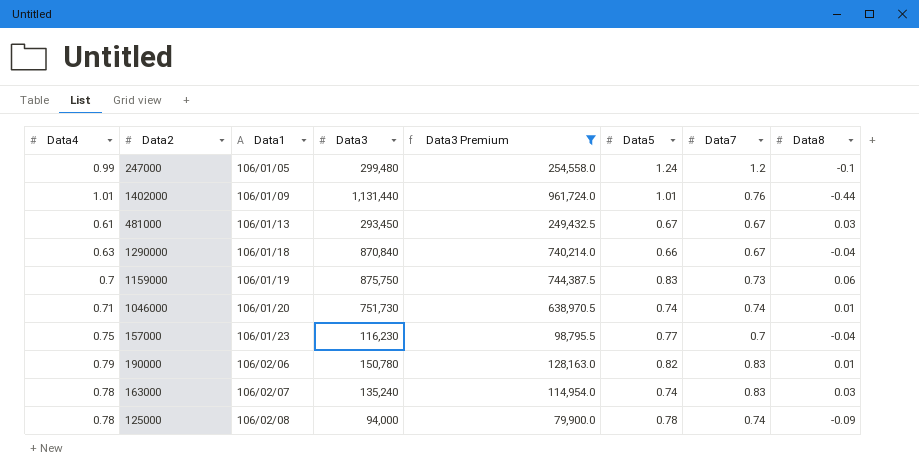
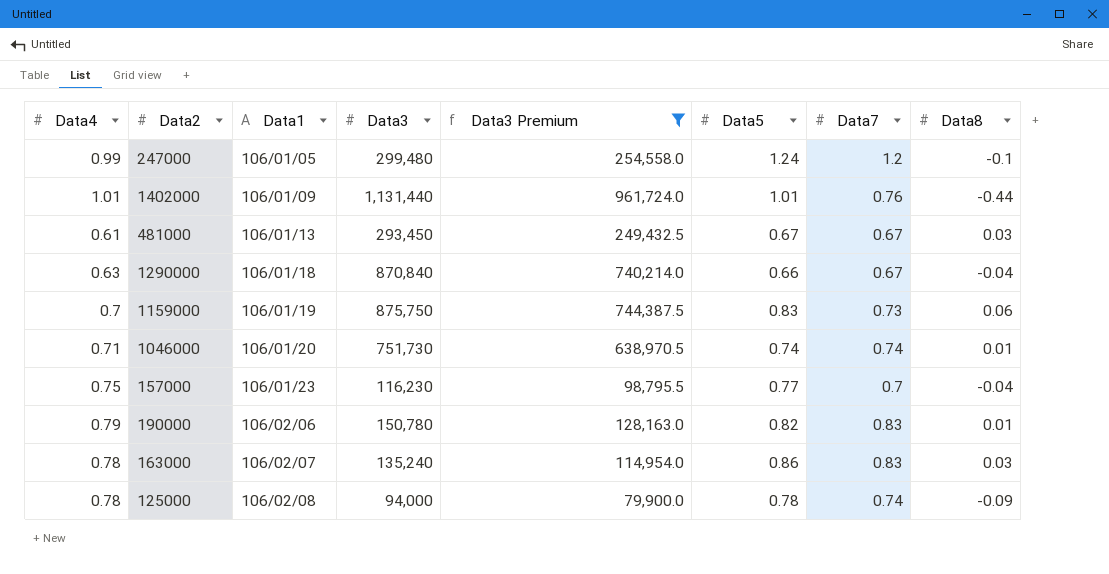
163000 | Data5: 0.74 -> 0.86

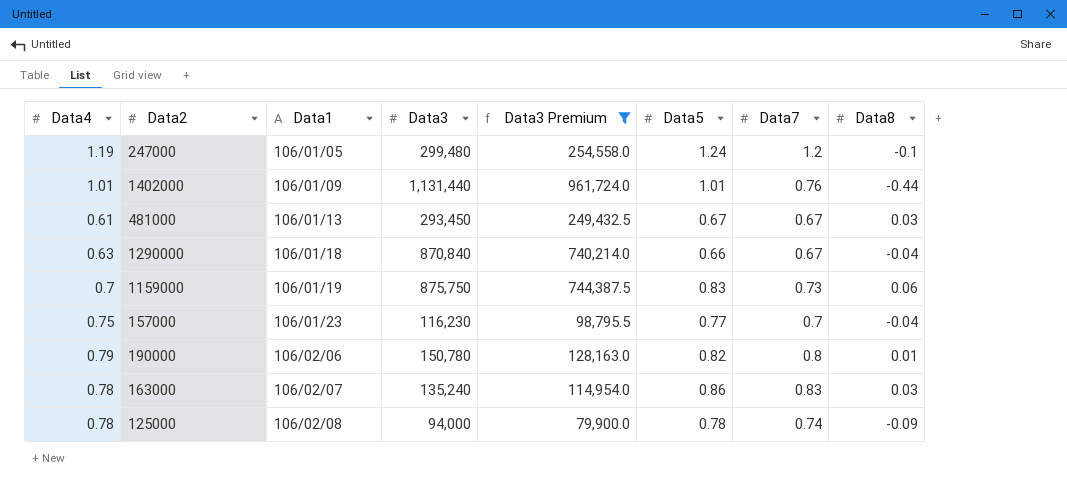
row 1046000: 0.71 | 106/01/20 | 751,730 | 638,970.5 | 0.74 | 0.74 | 0.01 -> none
247000 | Data4: 0.99 -> 1.19
190000 | Data7: 0.83 -> 0.8

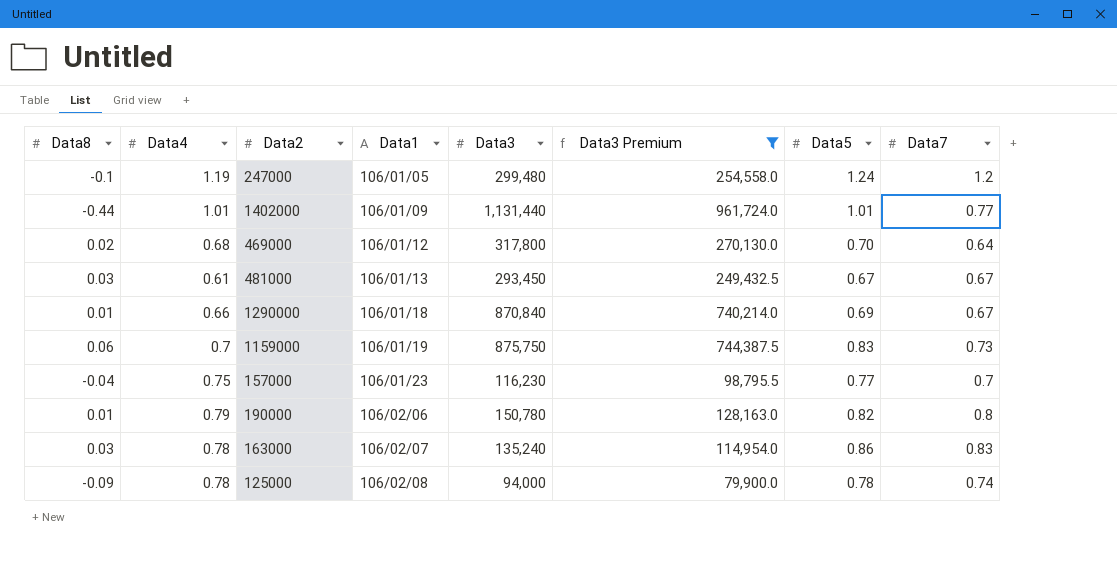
column Data8 | position: 8 -> 1
1402000 | Data7: 0.76 -> 0.77
row 469000: none -> 0.02 | 0.68 | 106/01/12 | 317,800 | 270,130.0 | 0.70 | 0.64
1290000 | Data8: -0.04 -> 0.01
1290000 | Data4: 0.63 -> 0.66
1290000 | Data5: 0.66 -> 0.69

